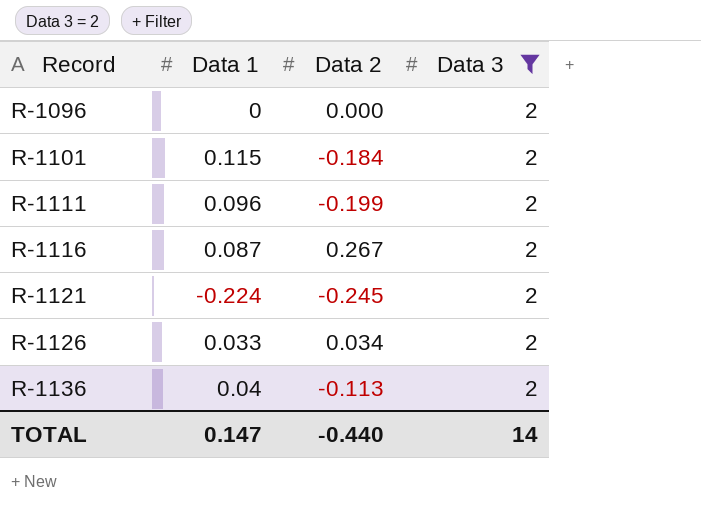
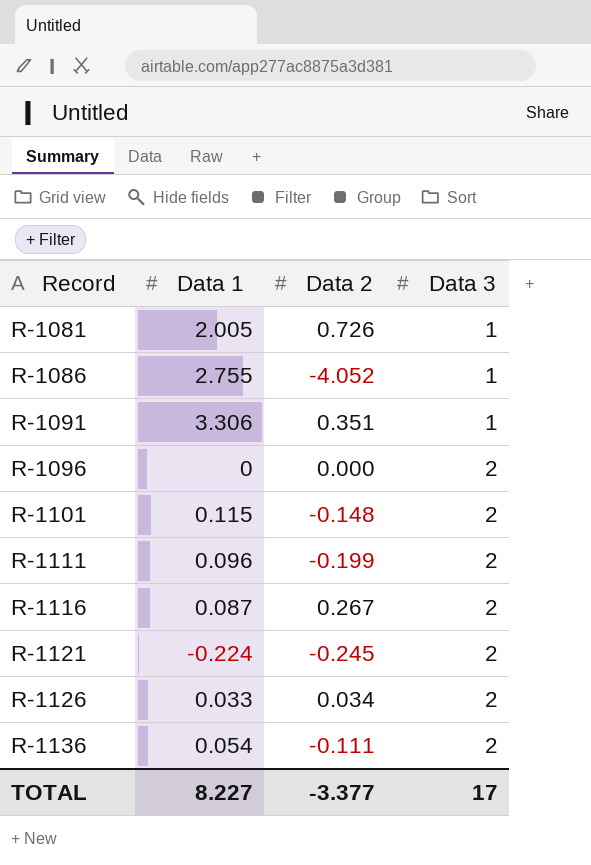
filter: Data 3 = 2 -> none
R-1101 | Data 2: -0.184 -> -0.148
R-1136 | Data 1: 0.04 -> 0.054
R-1136 | Data 2: -0.113 -> -0.111
TOTAL | Data 1: 0.147 -> 8.227
TOTAL | Data 2: -0.440 -> -3.377
TOTAL | Data 3: 14 -> 17

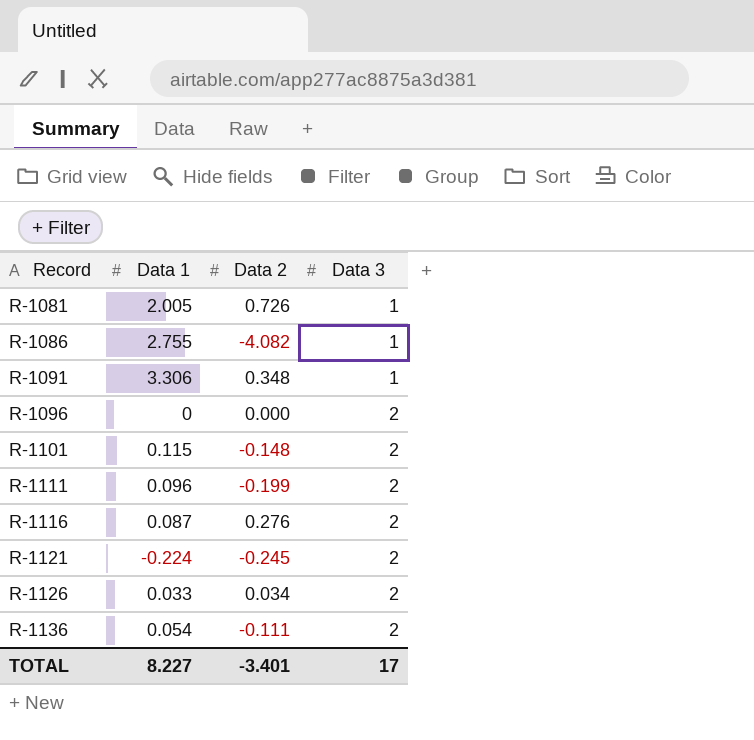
R-1086 | Data 2: -4.052 -> -4.082
R-1091 | Data 2: 0.351 -> 0.348
R-1116 | Data 2: 0.267 -> 0.276
TOTAL | Data 2: -3.377 -> -3.401

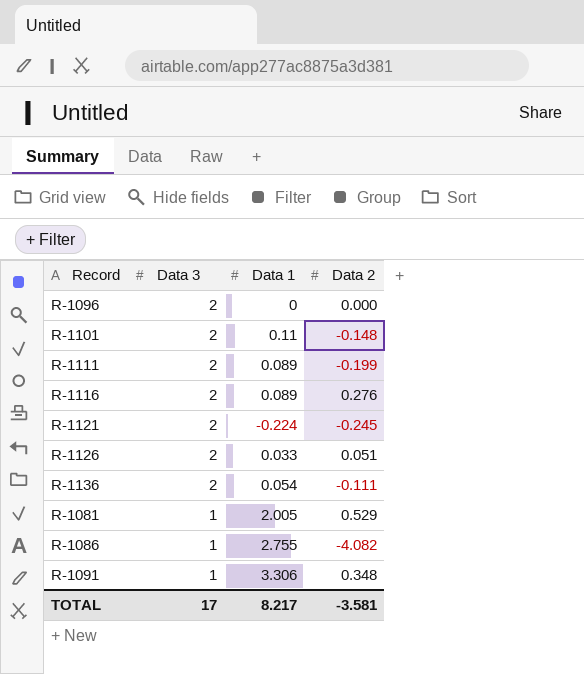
row order: Record ascending -> Data 3 descending
column Data 3 | position: 4 -> 2
R-1101 | Data 1: 0.115 -> 0.11
R-1111 | Data 1: 0.096 -> 0.089
R-1116 | Data 1: 0.087 -> 0.089
R-1126 | Data 2: 0.034 -> 0.051
R-1081 | Data 2: 0.726 -> 0.529
TOTAL | Data 1: 8.227 -> 8.217
TOTAL | Data 2: -3.401 -> -3.581

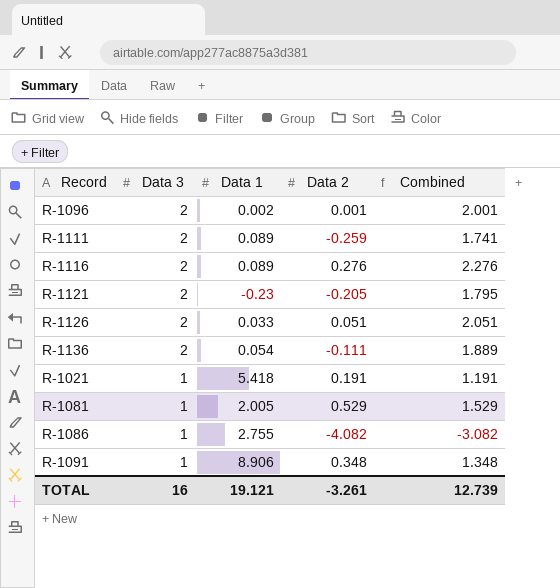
column Combined | formula: none -> [Data 3] + [Data 2]
row R-1101: 2 | 0.11 | -0.148 -> none
R-1096 | Data 1: 0 -> 0.002
R-1096 | Data 2: 0.000 -> 0.001
R-1111 | Data 2: -0.199 -> -0.259
R-1121 | Data 1: -0.224 -> -0.23
R-1121 | Data 2: -0.245 -> -0.205
row R-1021: none -> 1 | 5.418 | 0.191 | 1.191
R-1091 | Data 1: 3.306 -> 8.906
TOTAL | Data 3: 17 -> 16
TOTAL | Data 1: 8.217 -> 19.121
TOTAL | Data 2: -3.581 -> -3.261

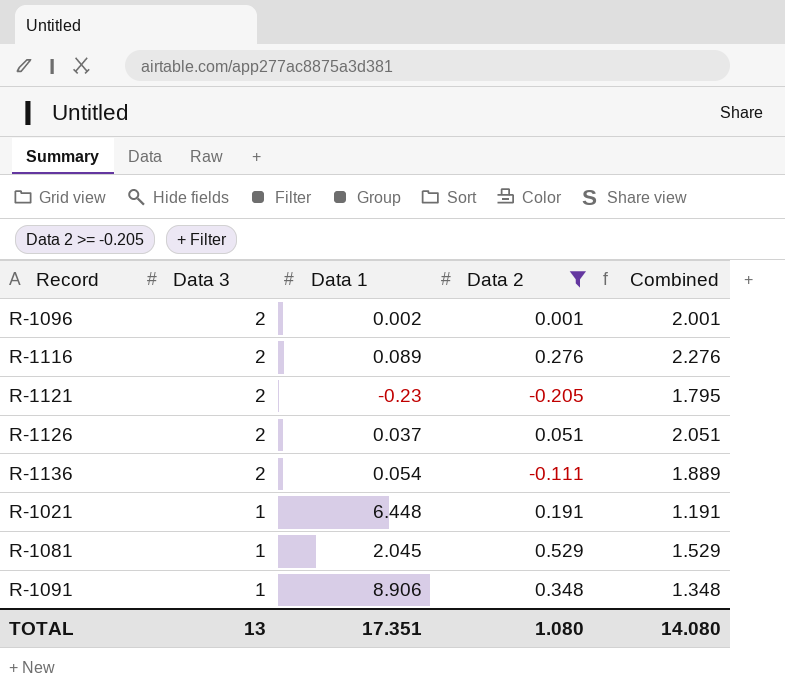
filter: none -> Data 2 >= -0.205
R-1126 | Data 1: 0.033 -> 0.037
R-1021 | Data 1: 5.418 -> 6.448
R-1081 | Data 1: 2.005 -> 2.045
TOTAL | Data 3: 16 -> 13
TOTAL | Data 1: 19.121 -> 17.351
TOTAL | Data 2: -3.261 -> 1.080
TOTAL | Combined: 12.739 -> 14.080

